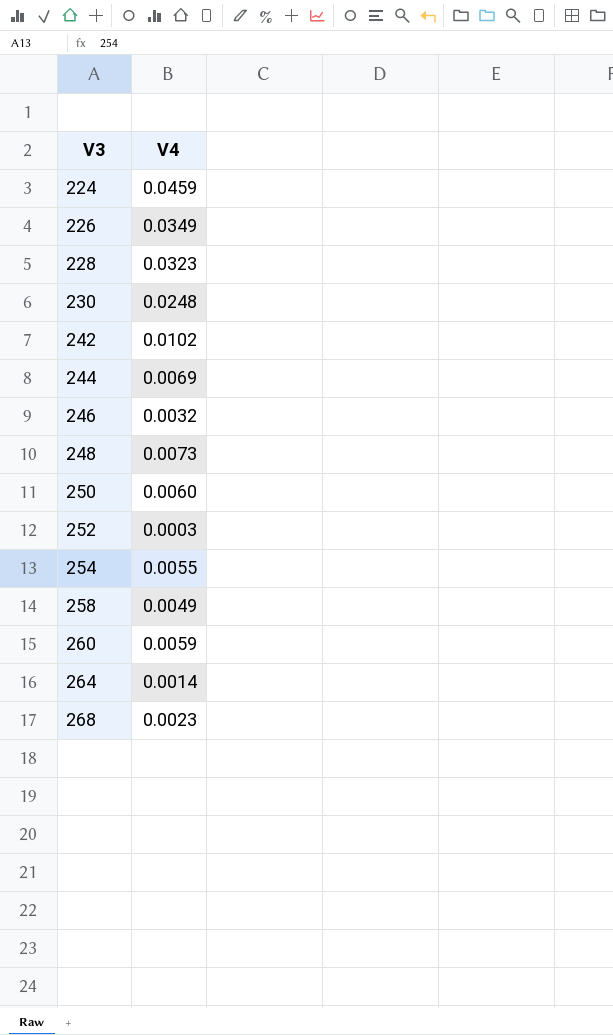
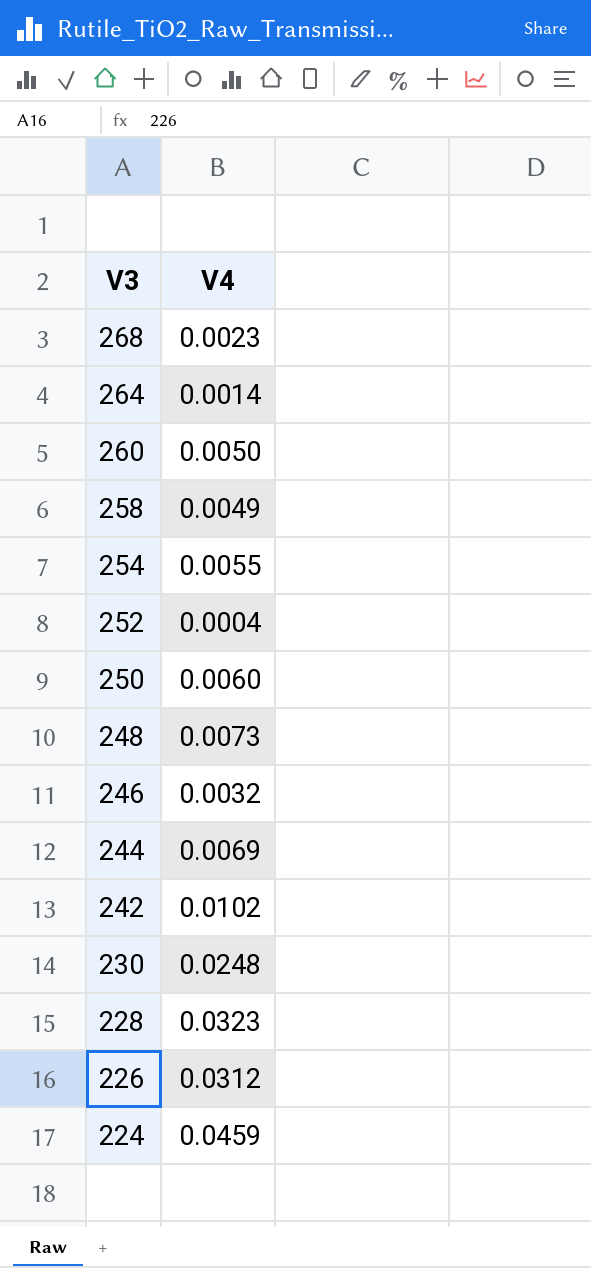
row order: V3 ascending -> V3 descending
260 | V4: 0.0059 -> 0.0050
252 | V4: 0.0003 -> 0.0004
226 | V4: 0.0349 -> 0.0312

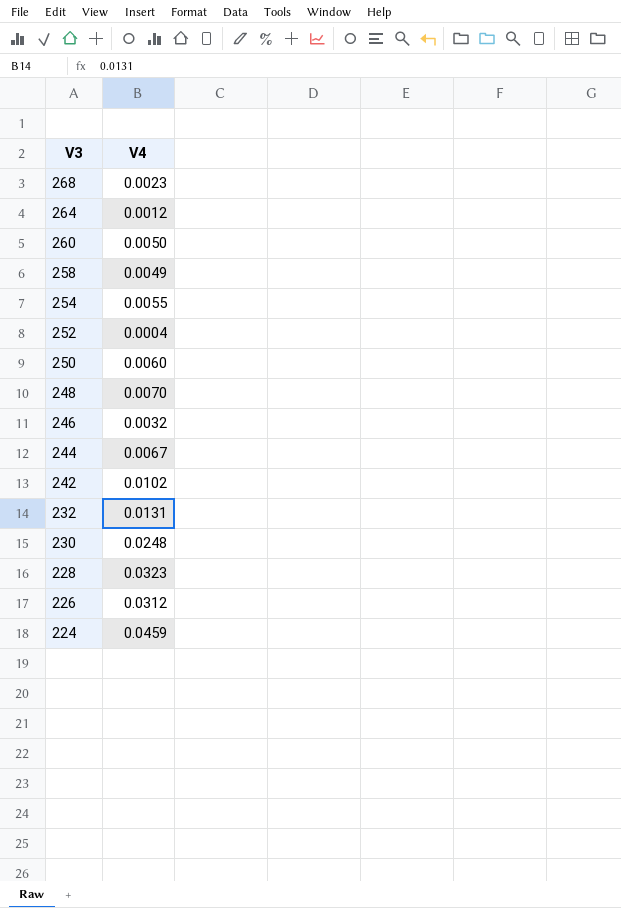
264 | V4: 0.0014 -> 0.0012
248 | V4: 0.0073 -> 0.0070
244 | V4: 0.0069 -> 0.0067
row 232: none -> 0.0131

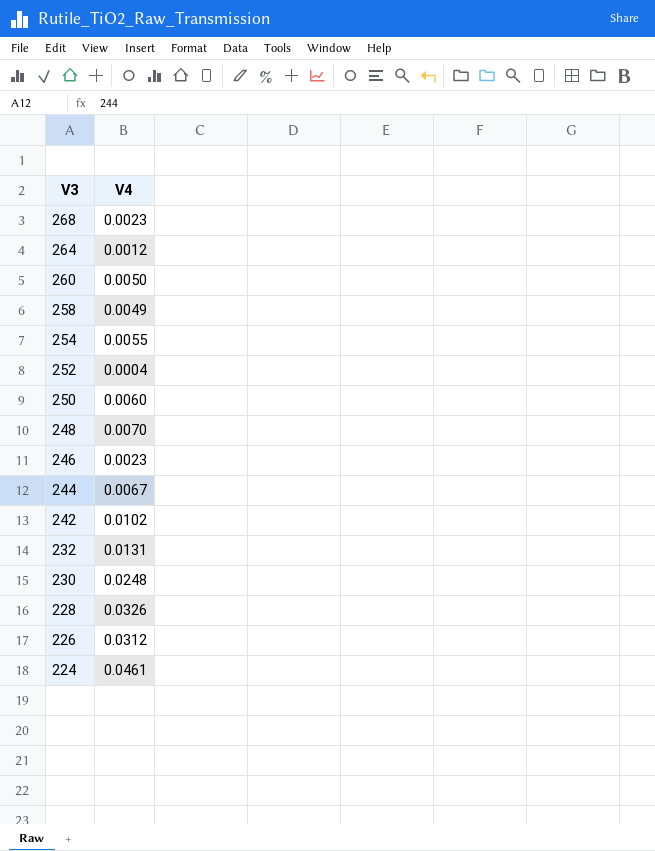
246 | V4: 0.0032 -> 0.0023
228 | V4: 0.0323 -> 0.0326
224 | V4: 0.0459 -> 0.0461

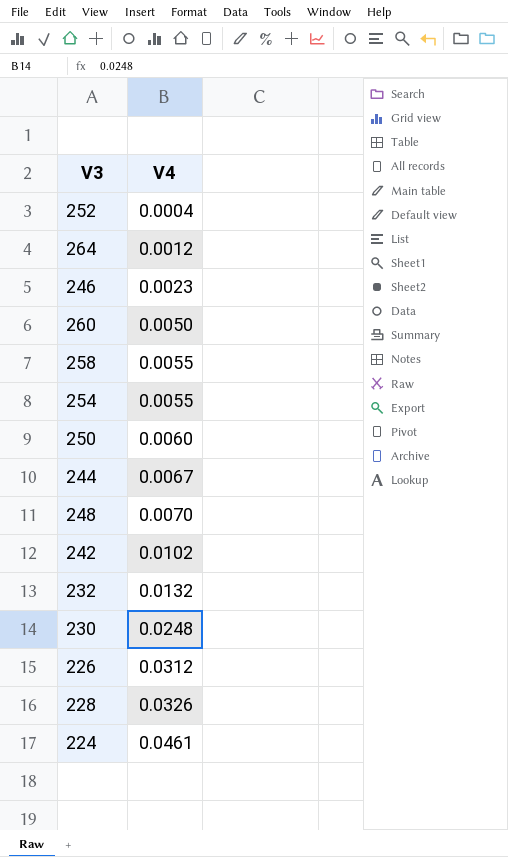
row order: V3 descending -> V4 ascending
row 268: 0.0023 -> none
258 | V4: 0.0049 -> 0.0055
232 | V4: 0.0131 -> 0.0132

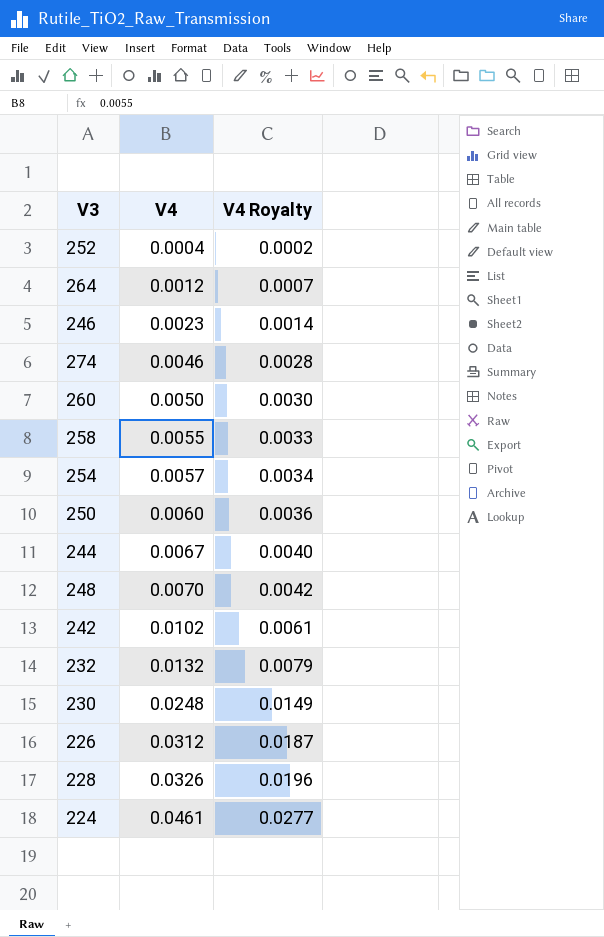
column V4 Royalty | formula: none -> [V4] * 0.6
row 274: none -> 0.0046 | 0.0028
254 | V4: 0.0055 -> 0.0057

